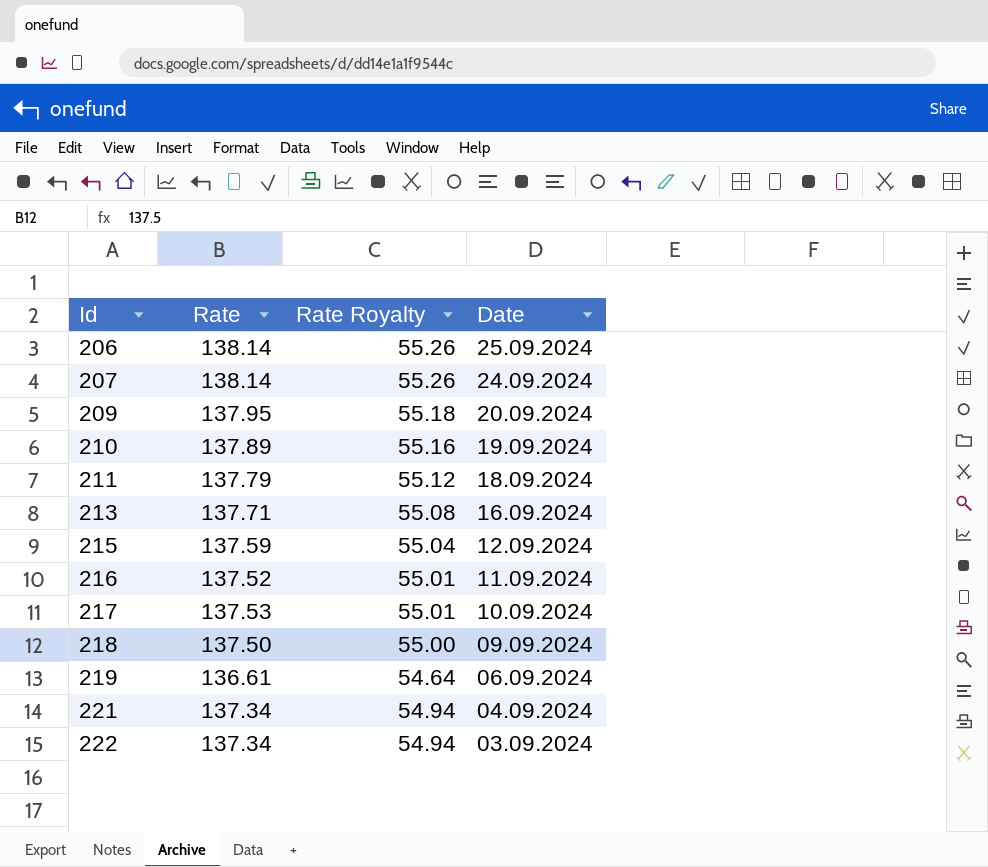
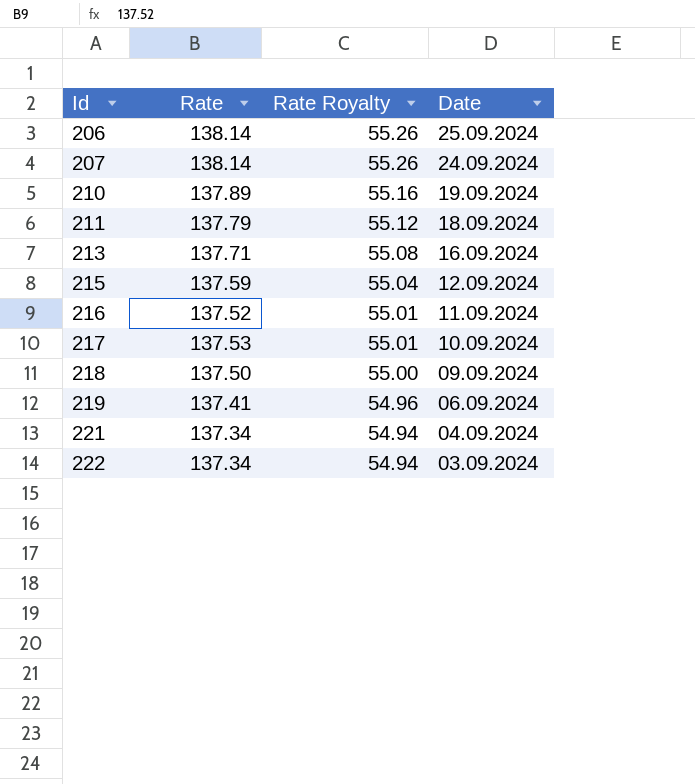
row 209: 137.95 | 55.18 | 20.09.2024 -> none
219 | Rate: 136.61 -> 137.41
219 | Rate Royalty: 54.64 -> 54.96

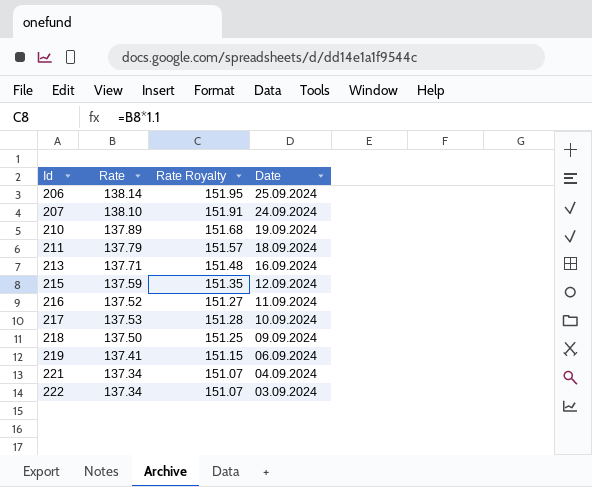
column Rate Royalty | formula: [Rate] * 0.4 -> [Rate] * 1.1
207 | Rate: 138.14 -> 138.10

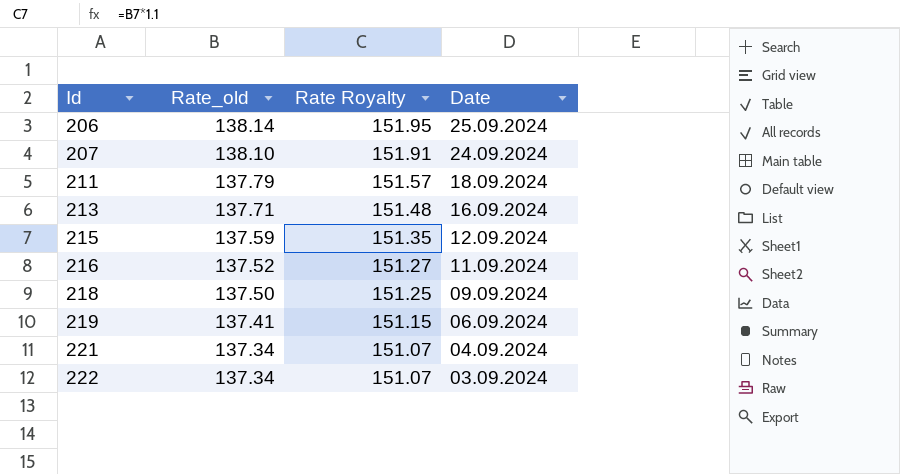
column name: Rate -> Rate_old
row 210: 137.89 | 151.68 | 19.09.2024 -> none
row 217: 137.53 | 151.28 | 10.09.2024 -> none

